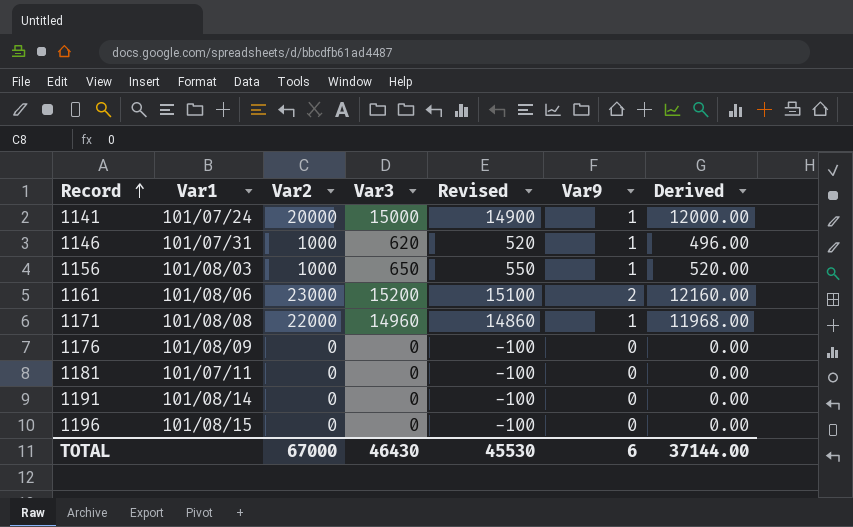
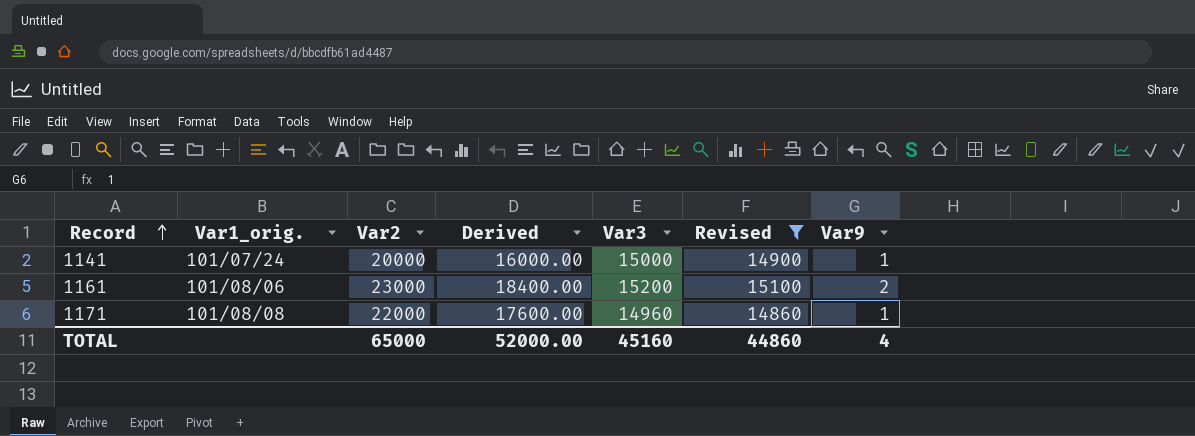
filter: none -> Revised >= 14860
column name: Var1 -> Var1_orig.
column Derived | formula: [Var3] * 0.8 -> [Var2] * 0.8
column Derived | position: 7 -> 4
TOTAL | Var2: 67000 -> 65000
TOTAL | Derived: 37144.00 -> 52000.00
TOTAL | Var3: 46430 -> 45160
TOTAL | Revised: 45530 -> 44860
TOTAL | Var9: 6 -> 4

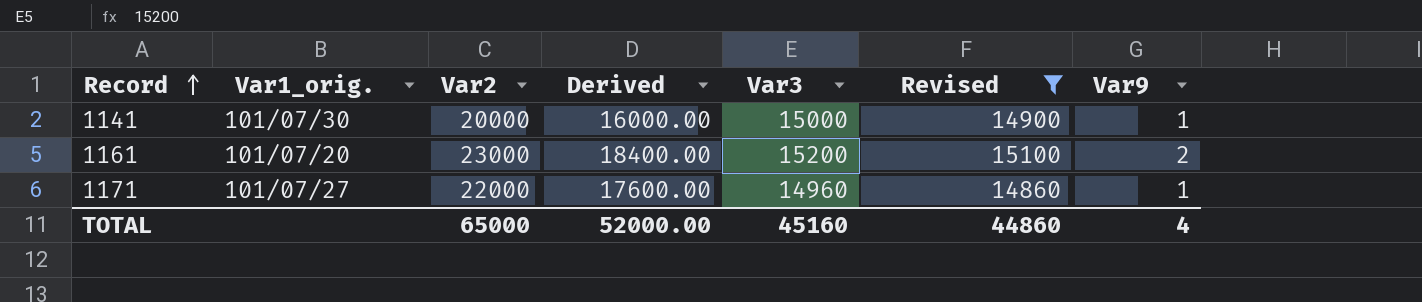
1141 | Var1_orig.: 101/07/24 -> 101/07/30
1161 | Var1_orig.: 101/08/06 -> 101/07/20
1171 | Var1_orig.: 101/08/08 -> 101/07/27

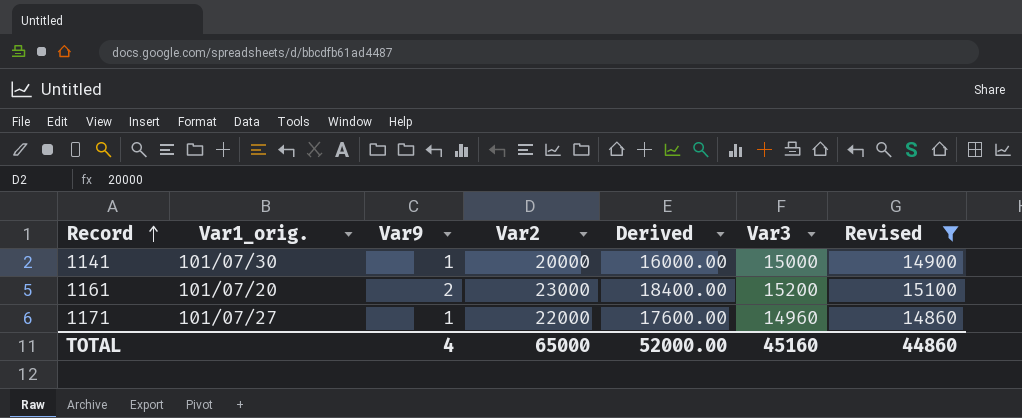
column Var9 | position: 7 -> 3

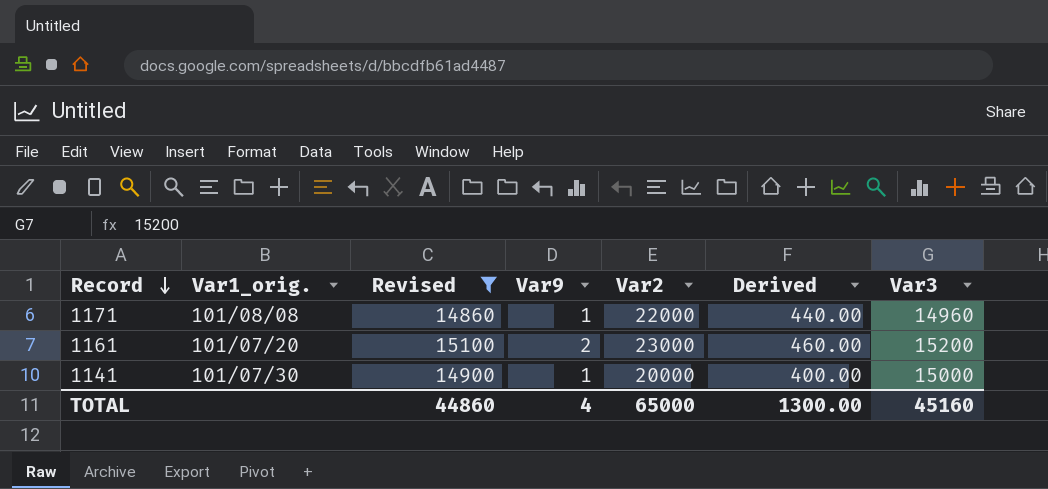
row order: Record ascending -> Record descending
column Revised | position: 7 -> 3
column Derived | formula: [Var2] * 0.8 -> [Var2] * 0.02
1171 | Var1_orig.: 101/07/27 -> 101/08/08
TOTAL | Derived: 52000.00 -> 1300.00

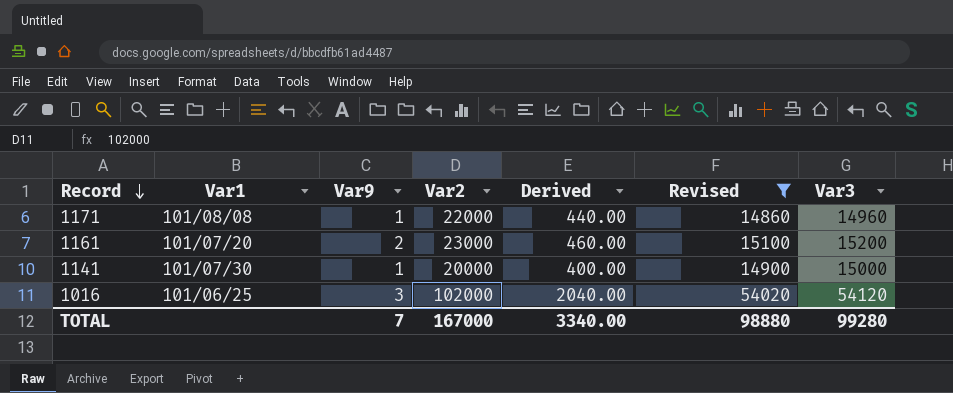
column name: Var1_orig. -> Var1
column Revised | position: 3 -> 6
row 1016: none -> 101/06/25 | 3 | 102000 | 2040.00 | 54020 | 54120
TOTAL | Var9: 4 -> 7
TOTAL | Var2: 65000 -> 167000
TOTAL | Derived: 1300.00 -> 3340.00
TOTAL | Revised: 44860 -> 98880
TOTAL | Var3: 45160 -> 99280

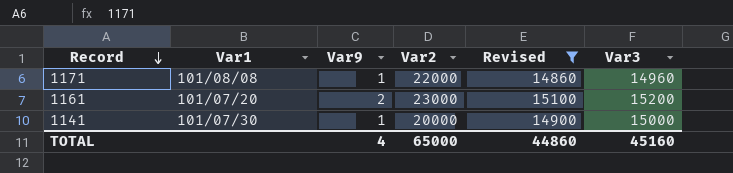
column Derived | formula: [Var2] * 0.02 -> none
row 1016: 101/06/25 | 3 | 102000 | 2040.00 | 54020 | 54120 -> none
TOTAL | Var9: 7 -> 4
TOTAL | Var2: 167000 -> 65000
TOTAL | Revised: 98880 -> 44860
TOTAL | Var3: 99280 -> 45160

